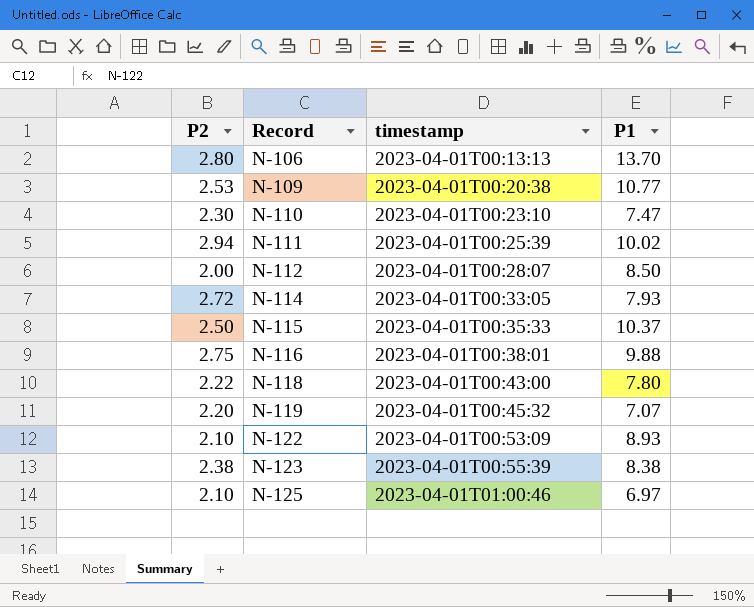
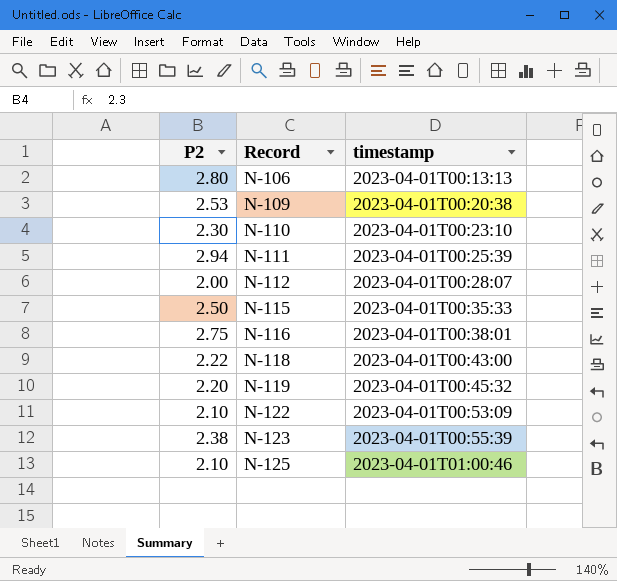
column P1 | position: 4 -> none
row N-114: 2.72 | 2023-04-01T00:33:05 | 7.93 -> none

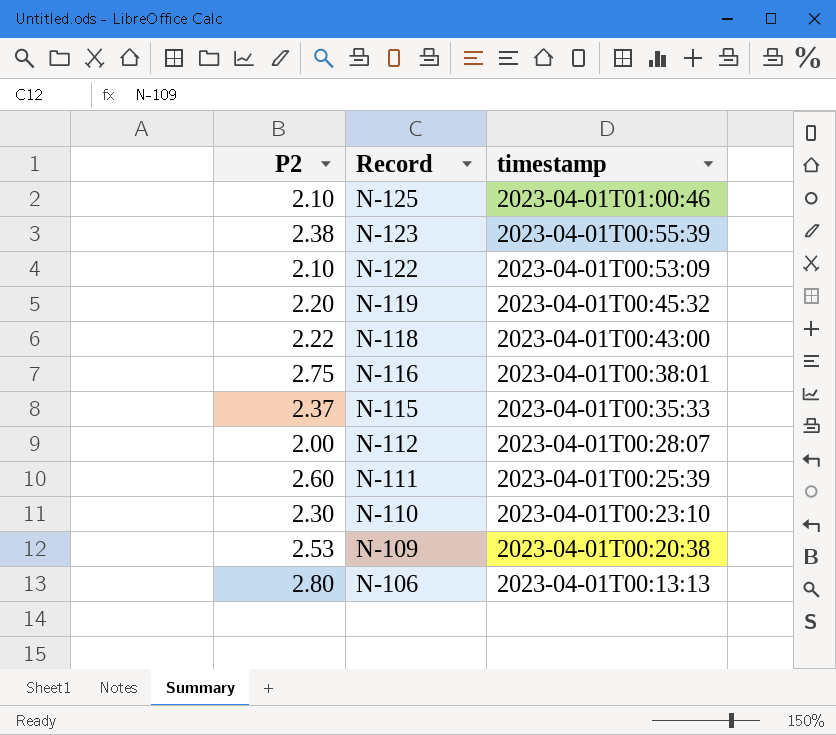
row order: Record ascending -> Record descending
N-115 | P2: 2.50 -> 2.37
N-111 | P2: 2.94 -> 2.60

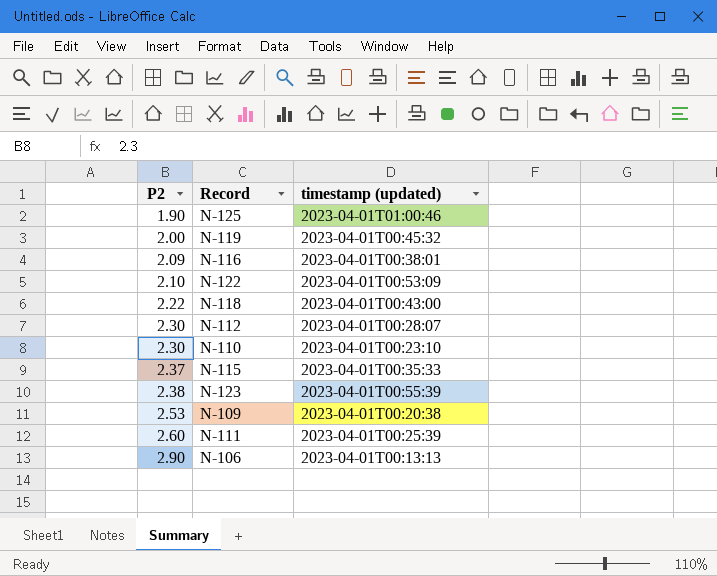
row order: Record descending -> P2 ascending
column name: timestamp -> timestamp (updated)
N-125 | P2: 2.10 -> 1.90
N-119 | P2: 2.20 -> 2.00
N-116 | P2: 2.75 -> 2.09
N-112 | P2: 2.00 -> 2.30
N-106 | P2: 2.80 -> 2.90

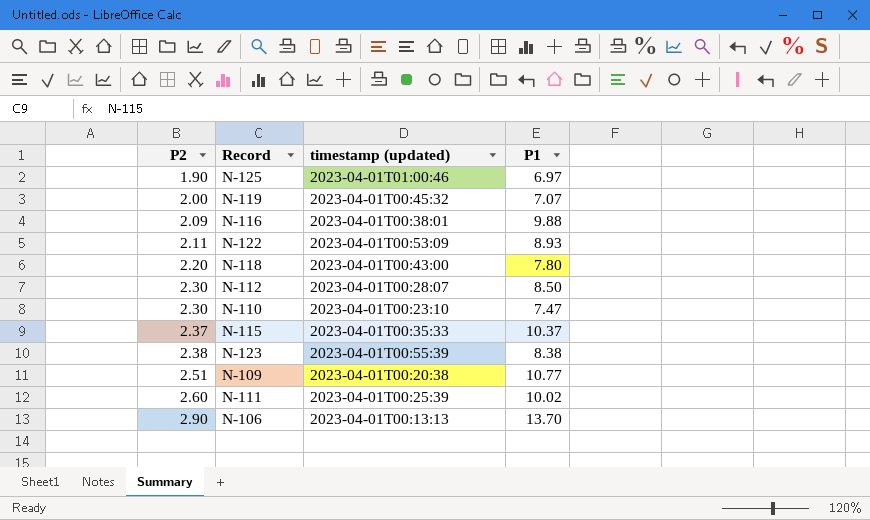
column P1 | position: none -> 4
N-122 | P2: 2.10 -> 2.11
N-118 | P2: 2.22 -> 2.20
N-109 | P2: 2.53 -> 2.51

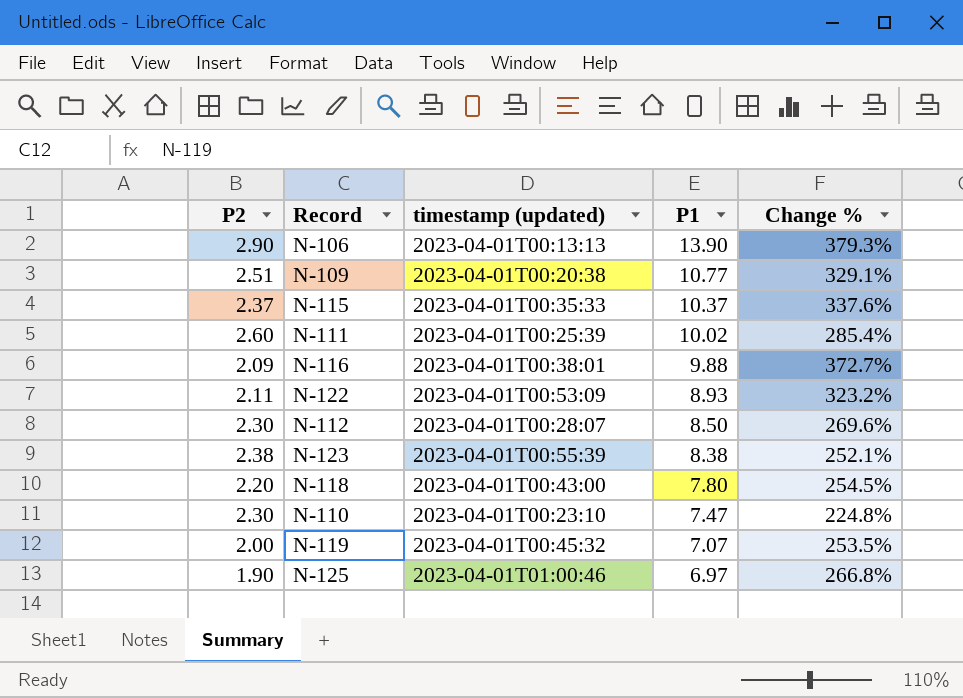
row order: P2 ascending -> P1 descending
column Change % | formula: none -> ([P1] - [P2]) / [P2]
N-106 | P1: 13.70 -> 13.90

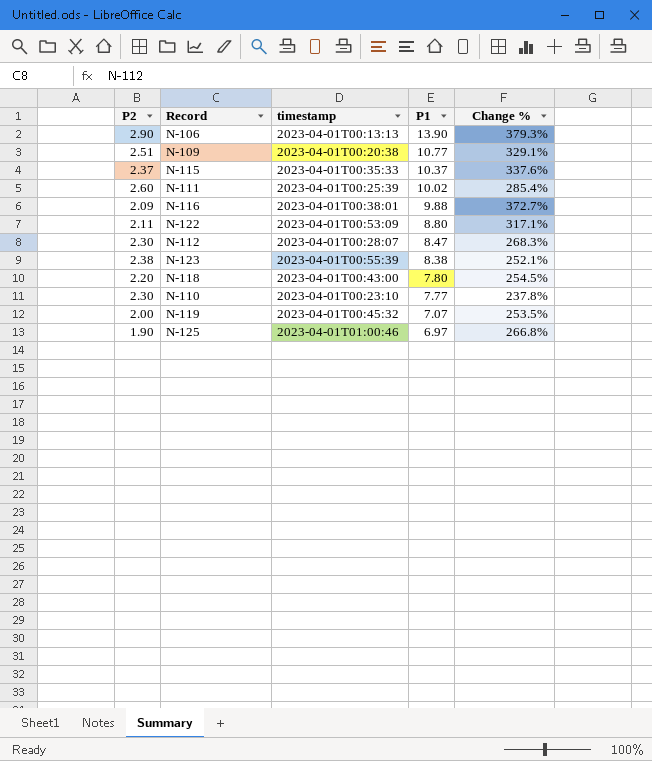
column name: timestamp (updated) -> timestamp
N-122 | P1: 8.93 -> 8.80
N-122 | Change %: 323.2% -> 317.1%
N-112 | P1: 8.50 -> 8.47
N-112 | Change %: 269.6% -> 268.3%
N-110 | P1: 7.47 -> 7.77
N-110 | Change %: 224.8% -> 237.8%

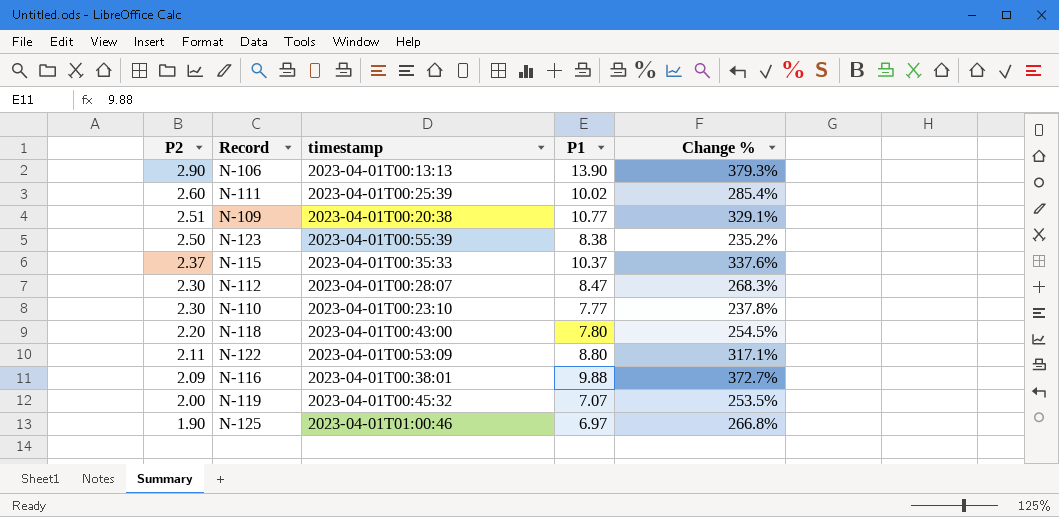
row order: P1 descending -> P2 descending
N-123 | P2: 2.38 -> 2.50
N-123 | Change %: 252.1% -> 235.2%

